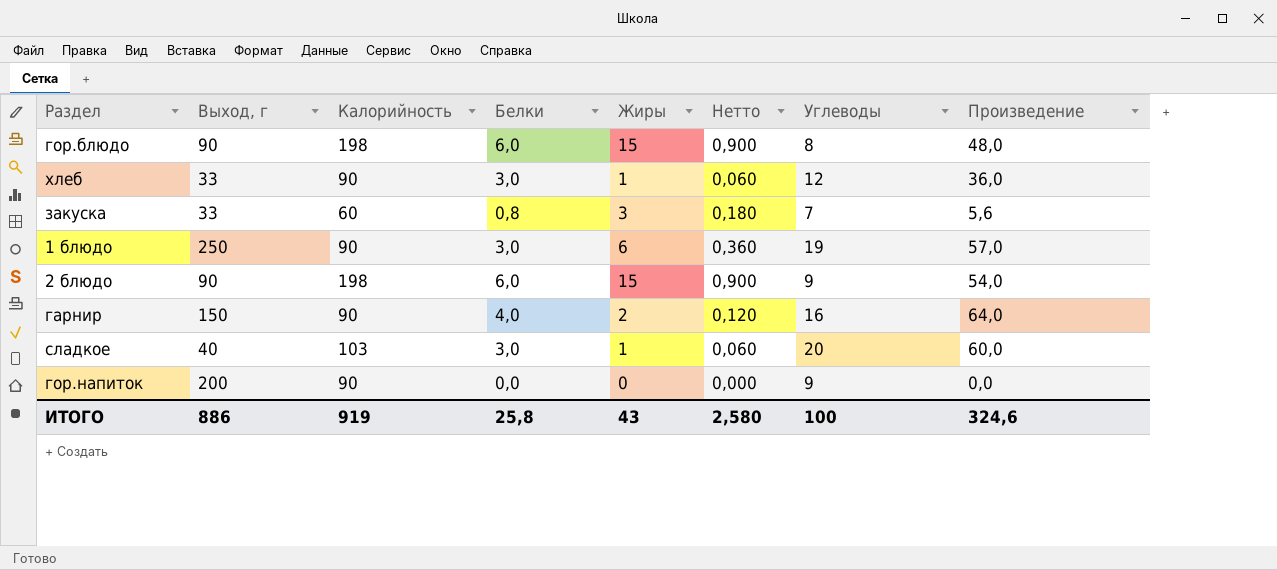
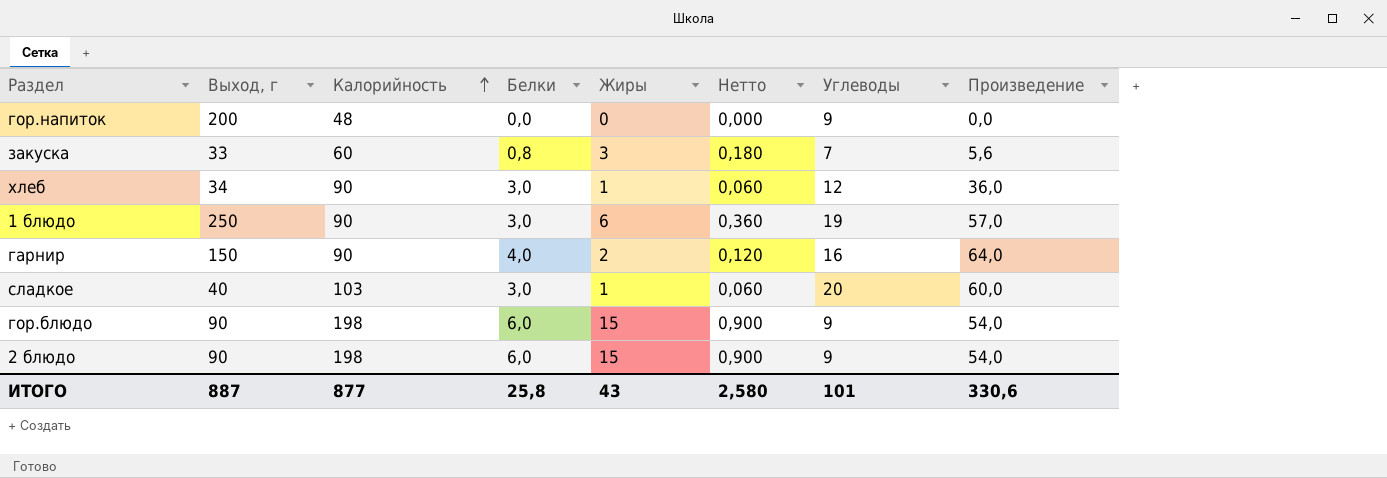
row order: none -> Калорийность ascending
гор.напиток | Калорийность: 90 -> 48
хлеб | Выход, г: 33 -> 34
гор.блюдо | Углеводы: 8 -> 9
гор.блюдо | Произведение: 48,0 -> 54,0
ИТОГО | Выход, г: 886 -> 887
ИТОГО | Калорийность: 919 -> 877
ИТОГО | Углеводы: 100 -> 101
ИТОГО | Произведение: 324,6 -> 330,6

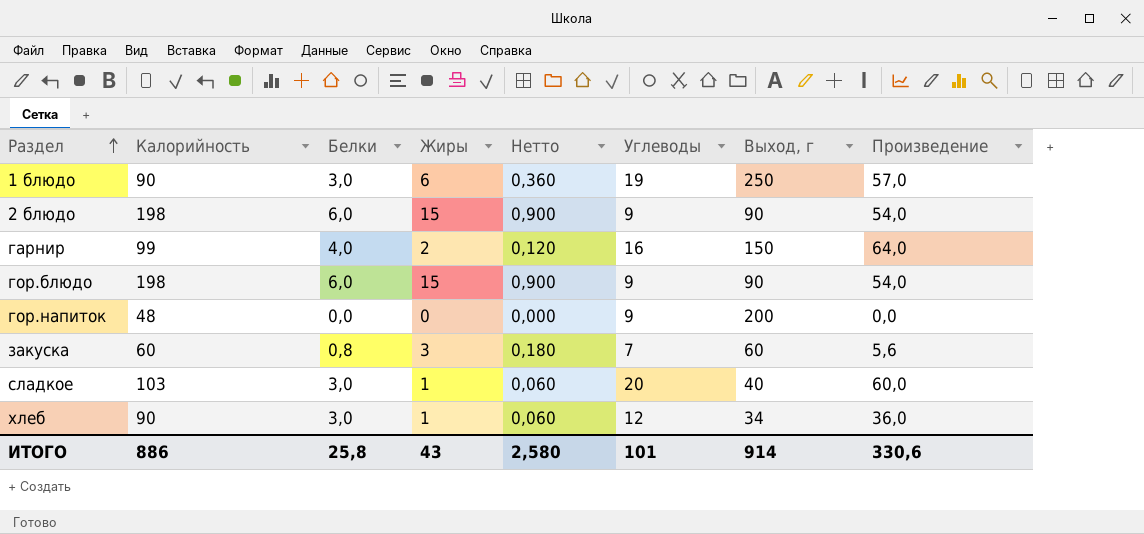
row order: Калорийность ascending -> Раздел ascending
column Выход, г | position: 2 -> 7
гарнир | Калорийность: 90 -> 99
закуска | Выход, г: 33 -> 60
ИТОГО | Калорийность: 877 -> 886
ИТОГО | Выход, г: 887 -> 914

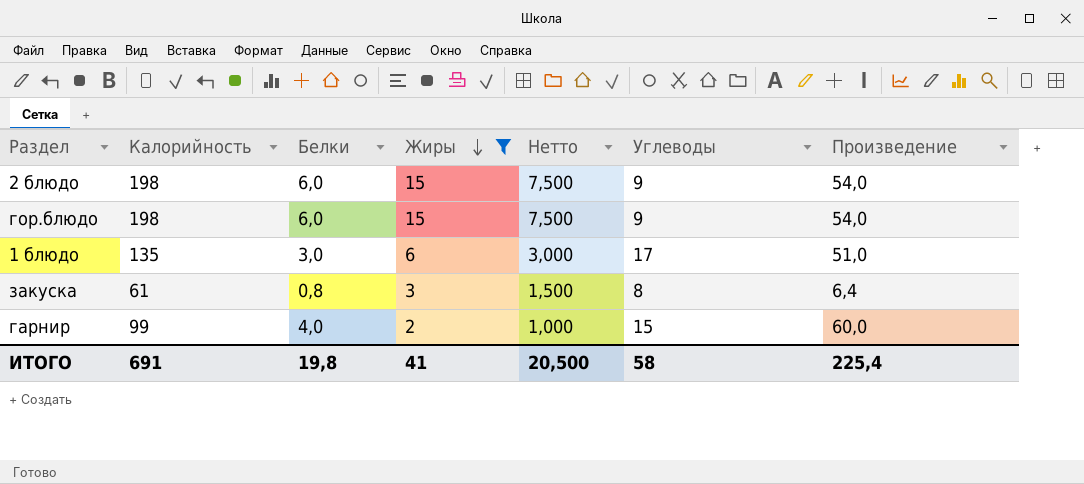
filter: none -> Жиры >= 2
row order: Раздел ascending -> Жиры descending
column Выход, г | position: 7 -> none
column Нетто | formula: [Жиры] * 0,06 -> [Жиры] * 0,5
1 блюдо | Калорийность: 90 -> 135
1 блюдо | Углеводы: 19 -> 17
1 блюдо | Произведение: 57,0 -> 51,0
закуска | Калорийность: 60 -> 61
закуска | Углеводы: 7 -> 8
закуска | Произведение: 5,6 -> 6,4
гарнир | Углеводы: 16 -> 15
гарнир | Произведение: 64,0 -> 60,0
ИТОГО | Калорийность: 886 -> 691
ИТОГО | Белки: 25,8 -> 19,8
ИТОГО | Жиры: 43 -> 41
ИТОГО | Нетто: 2,580 -> 20,500
ИТОГО | Углеводы: 101 -> 58
ИТОГО | Произведение: 330,6 -> 225,4

